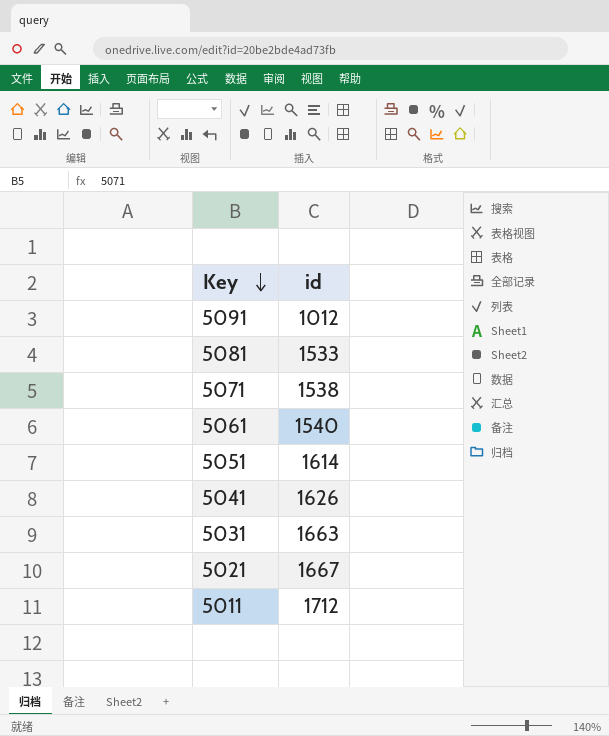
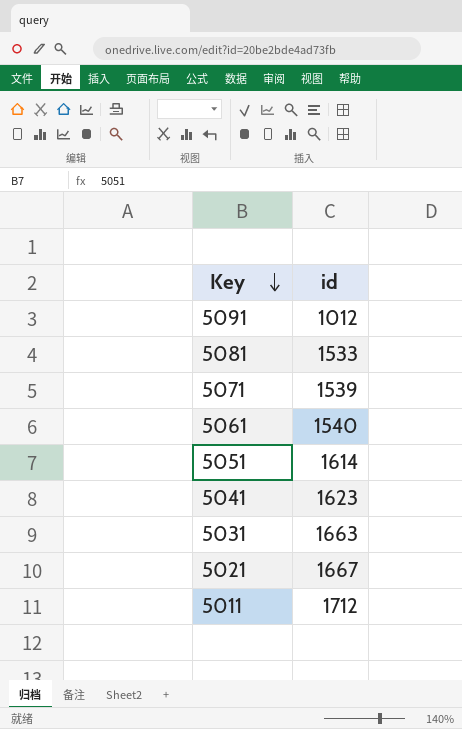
5071 | id: 1538 -> 1539
5041 | id: 1626 -> 1623

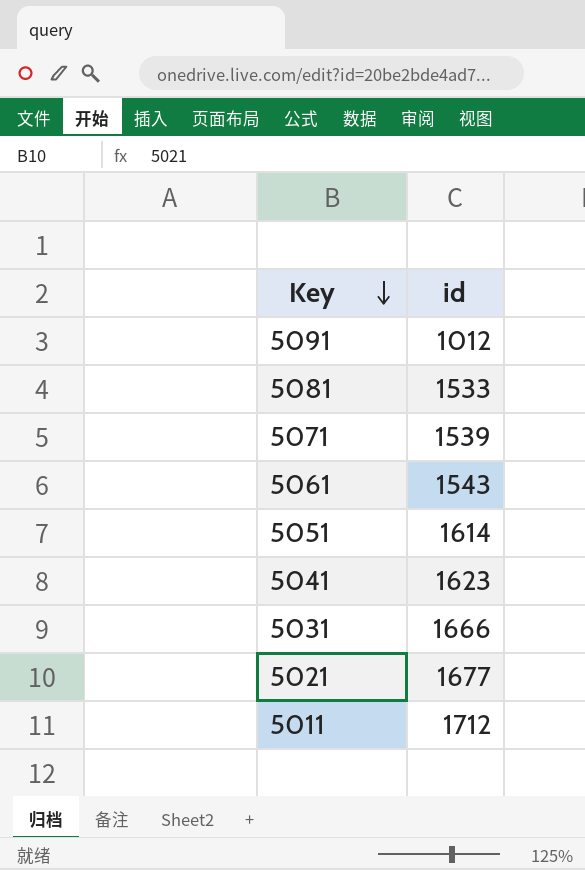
5061 | id: 1540 -> 1543
5031 | id: 1663 -> 1666
5021 | id: 1667 -> 1677

